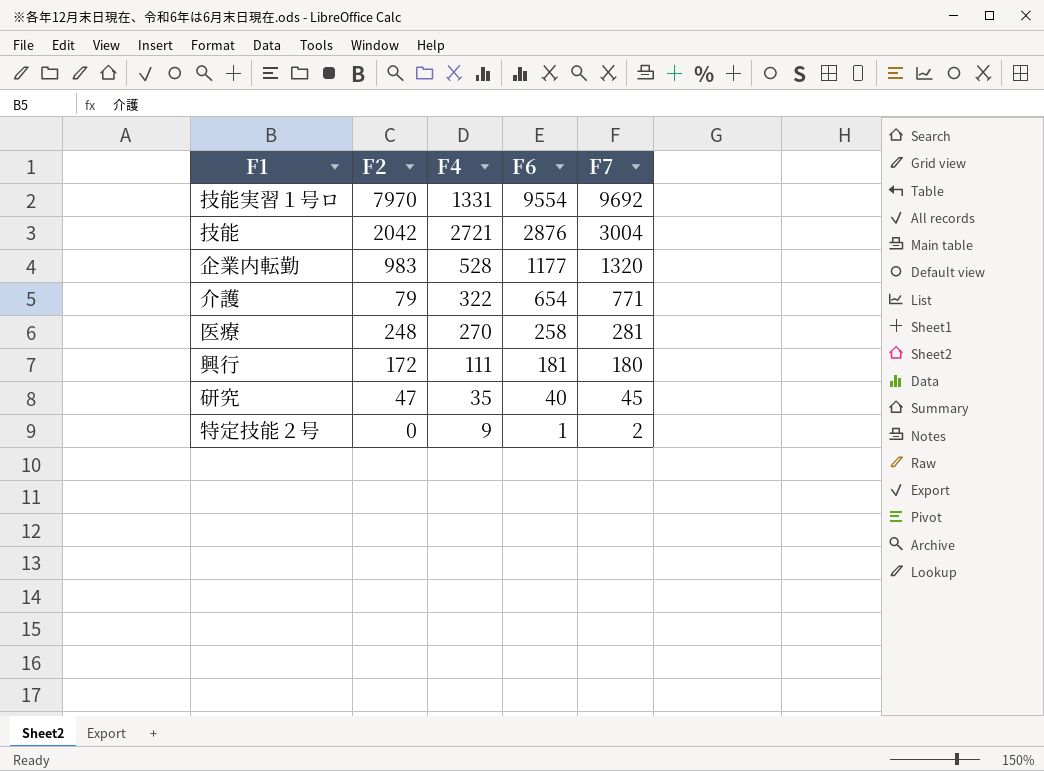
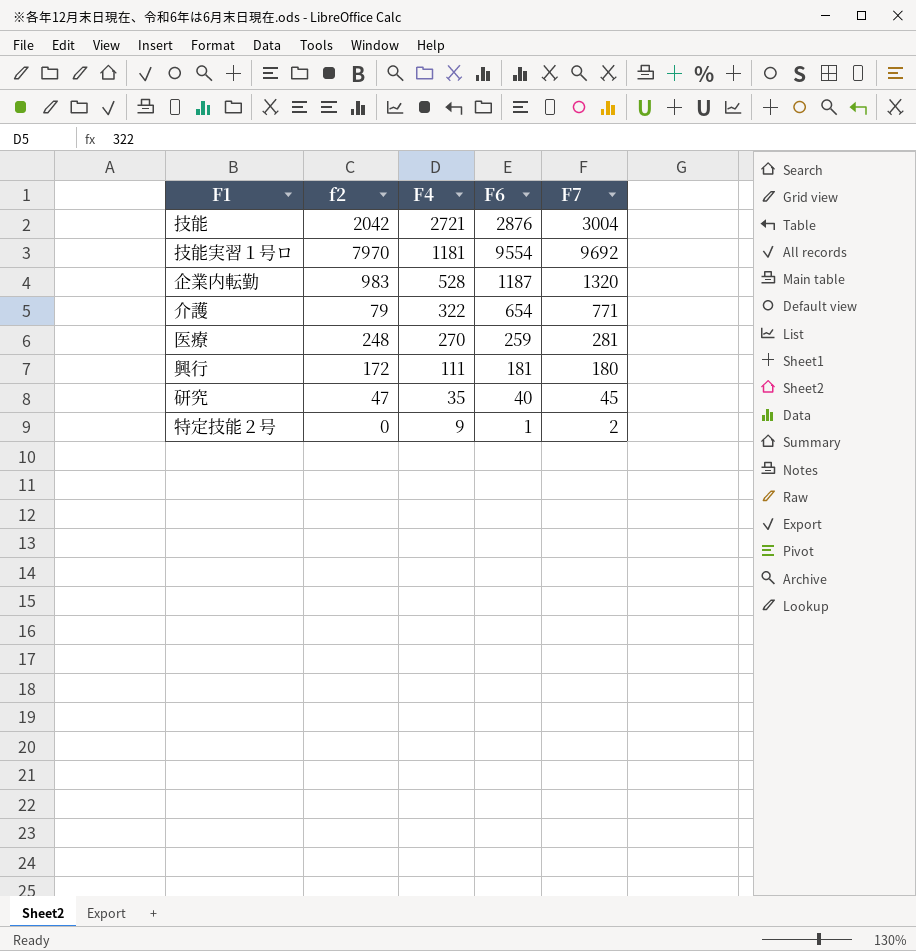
row order: F6 descending -> F4 descending
column name: F2 -> f2
技能実習１号ロ | F4: 1331 -> 1181
企業内転勤 | F6: 1177 -> 1187
医療 | F6: 258 -> 259

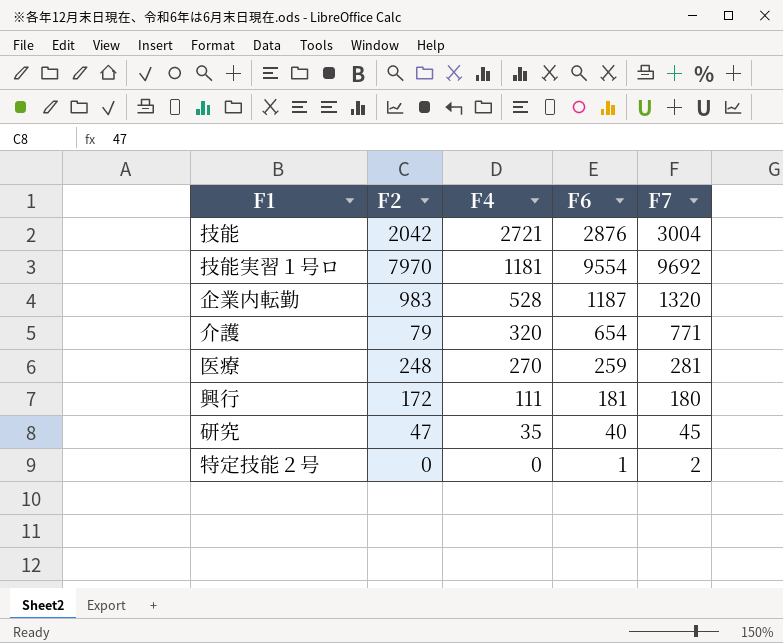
column name: f2 -> F2
介護 | F4: 322 -> 320
特定技能２号 | F4: 9 -> 0

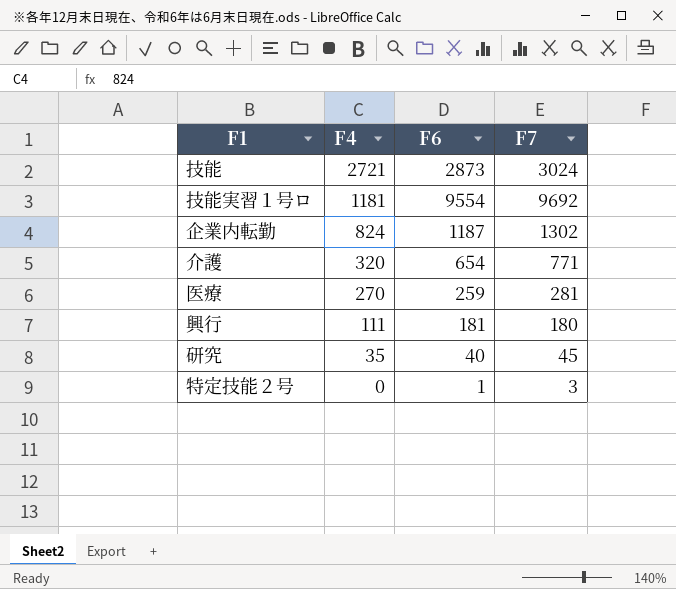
column F2 | position: 2 -> none
技能 | F6: 2876 -> 2873
技能 | F7: 3004 -> 3024
企業内転勤 | F4: 528 -> 824
企業内転勤 | F7: 1320 -> 1302
特定技能２号 | F7: 2 -> 3

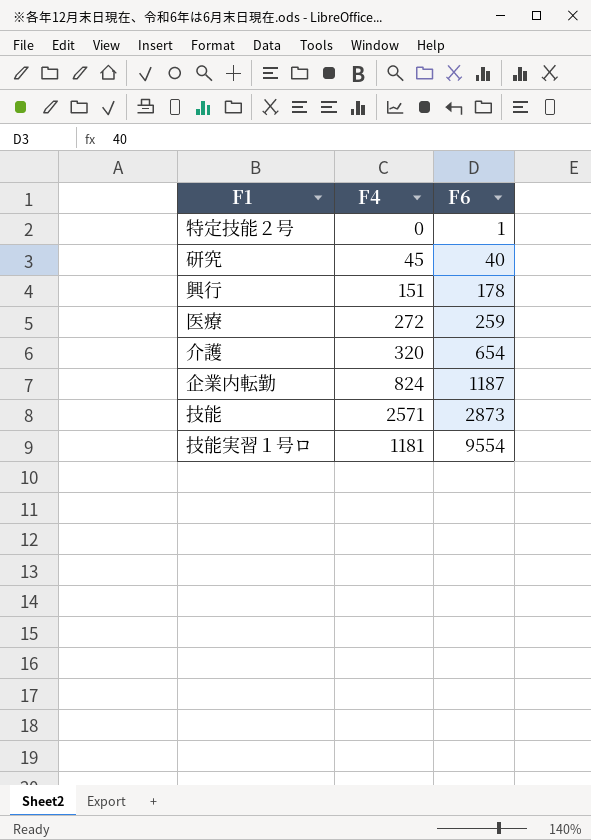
row order: F4 descending -> F6 ascending
column F7 | position: 4 -> none
研究 | F4: 35 -> 45
興行 | F4: 111 -> 151
興行 | F6: 181 -> 178
医療 | F4: 270 -> 272
技能 | F4: 2721 -> 2571

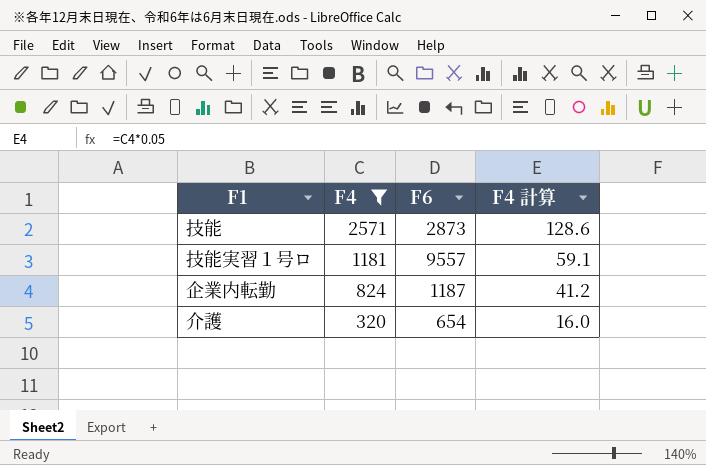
filter: none -> F4 >= 320
row order: F6 ascending -> F4 descending
column F4 計算 | formula: none -> [F4] * 0.05
技能実習１号ロ | F6: 9554 -> 9557

